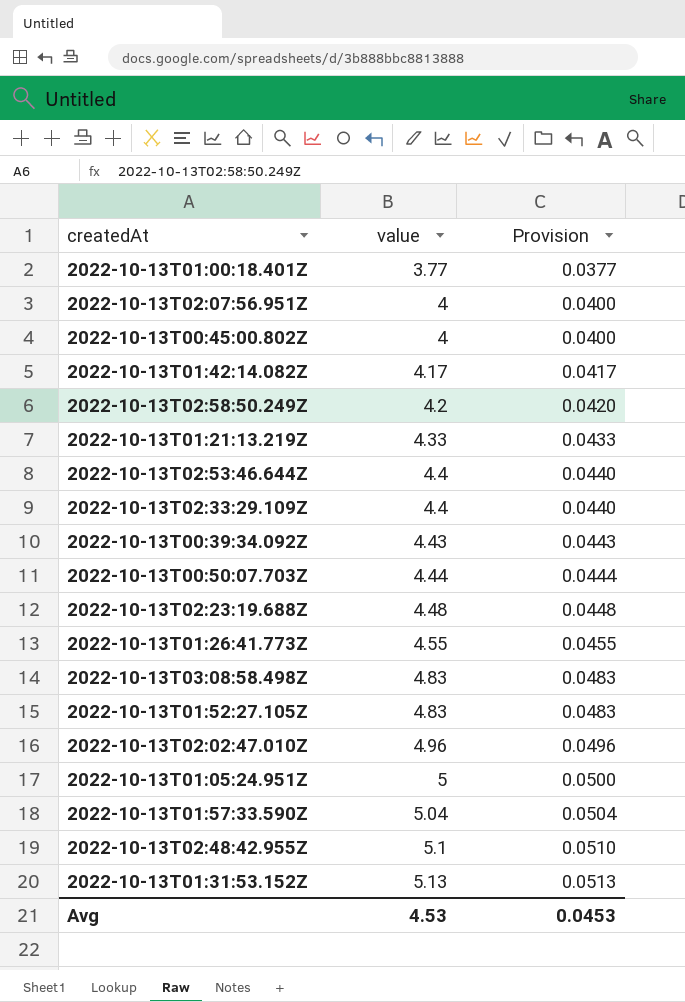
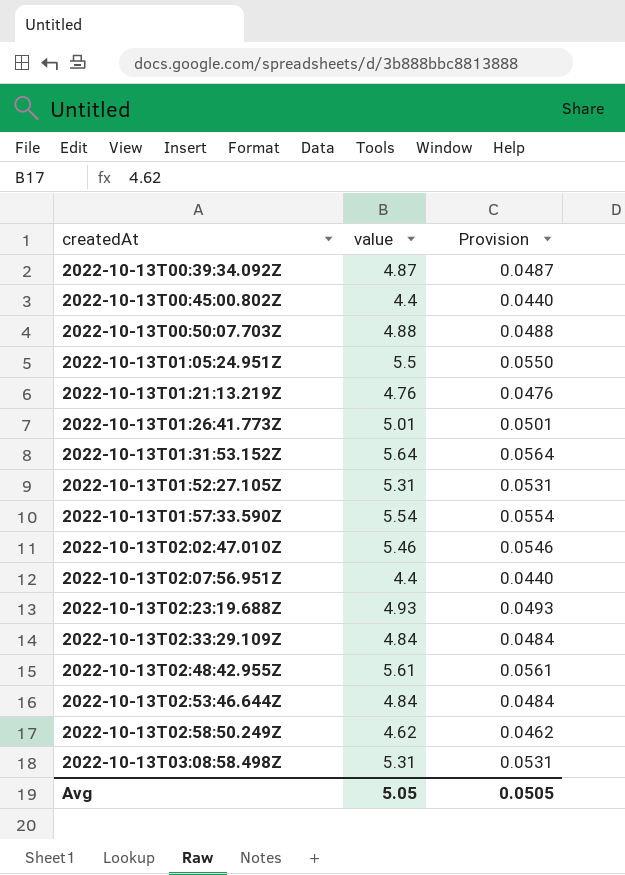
row order: value ascending -> createdAt ascending
row 2022-10-13T01:00:18.401Z: 3.77 | 0.0377 -> none
row 2022-10-13T01:42:14.082Z: 4.17 | 0.0417 -> none
2022-10-13T00:39:34.092Z | value: 4.43 -> 4.87
2022-10-13T00:39:34.092Z | Provision: 0.0443 -> 0.0487
2022-10-13T00:45:00.802Z | value: 4 -> 4.4
2022-10-13T00:45:00.802Z | Provision: 0.0400 -> 0.0440
2022-10-13T00:50:07.703Z | value: 4.44 -> 4.88
2022-10-13T00:50:07.703Z | Provision: 0.0444 -> 0.0488
2022-10-13T01:05:24.951Z | value: 5 -> 5.5
2022-10-13T01:05:24.951Z | Provision: 0.0500 -> 0.0550
2022-10-13T01:21:13.219Z | value: 4.33 -> 4.76
2022-10-13T01:21:13.219Z | Provision: 0.0433 -> 0.0476
2022-10-13T01:26:41.773Z | value: 4.55 -> 5.01
2022-10-13T01:26:41.773Z | Provision: 0.0455 -> 0.0501
2022-10-13T01:31:53.152Z | value: 5.13 -> 5.64
2022-10-13T01:31:53.152Z | Provision: 0.0513 -> 0.0564
2022-10-13T01:52:27.105Z | value: 4.83 -> 5.31
2022-10-13T01:52:27.105Z | Provision: 0.0483 -> 0.0531
2022-10-13T01:57:33.590Z | value: 5.04 -> 5.54
2022-10-13T01:57:33.590Z | Provision: 0.0504 -> 0.0554
2022-10-13T02:02:47.010Z | value: 4.96 -> 5.46
2022-10-13T02:02:47.010Z | Provision: 0.0496 -> 0.0546
2022-10-13T02:07:56.951Z | value: 4 -> 4.4
2022-10-13T02:07:56.951Z | Provision: 0.0400 -> 0.0440
2022-10-13T02:23:19.688Z | value: 4.48 -> 4.93
2022-10-13T02:23:19.688Z | Provision: 0.0448 -> 0.0493
2022-10-13T02:33:29.109Z | value: 4.4 -> 4.84
2022-10-13T02:33:29.109Z | Provision: 0.0440 -> 0.0484
2022-10-13T02:48:42.955Z | value: 5.1 -> 5.61
2022-10-13T02:48:42.955Z | Provision: 0.0510 -> 0.0561
2022-10-13T02:53:46.644Z | value: 4.4 -> 4.84
2022-10-13T02:53:46.644Z | Provision: 0.0440 -> 0.0484
2022-10-13T02:58:50.249Z | value: 4.2 -> 4.62
2022-10-13T02:58:50.249Z | Provision: 0.0420 -> 0.0462
2022-10-13T03:08:58.498Z | value: 4.83 -> 5.31
2022-10-13T03:08:58.498Z | Provision: 0.0483 -> 0.0531
Avg | value: 4.53 -> 5.05
Avg | Provision: 0.0453 -> 0.0505

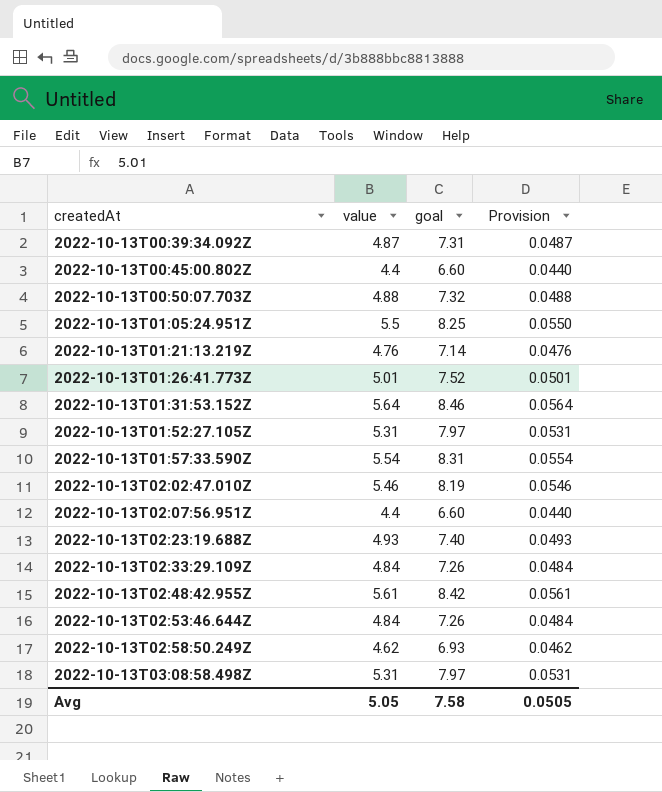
column goal | formula: none -> [value] * 1.5

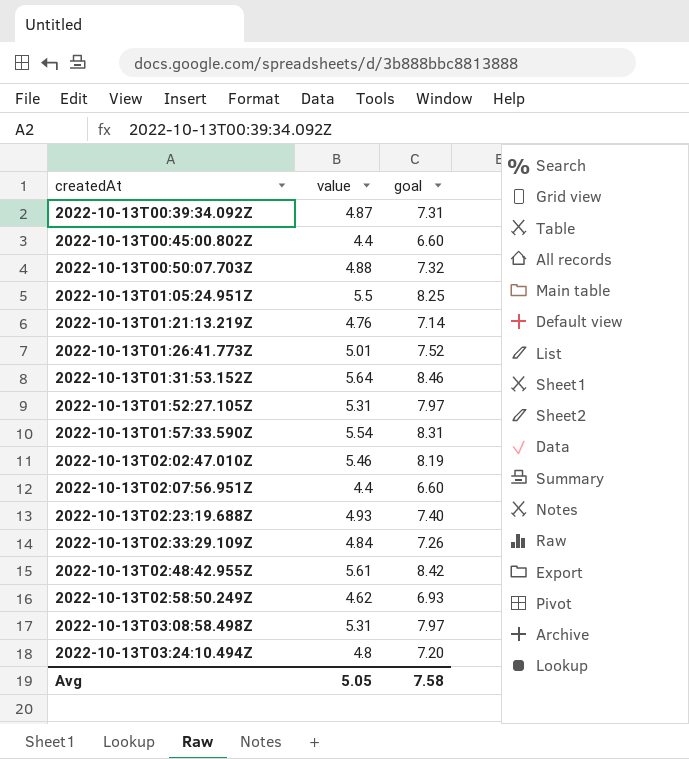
column Provision | formula: [value] * 0.01 -> none
row 2022-10-13T02:53:46.644Z: 4.84 | 7.26 | 0.0484 -> none
row 2022-10-13T03:24:10.494Z: none -> 4.8 | 7.20

